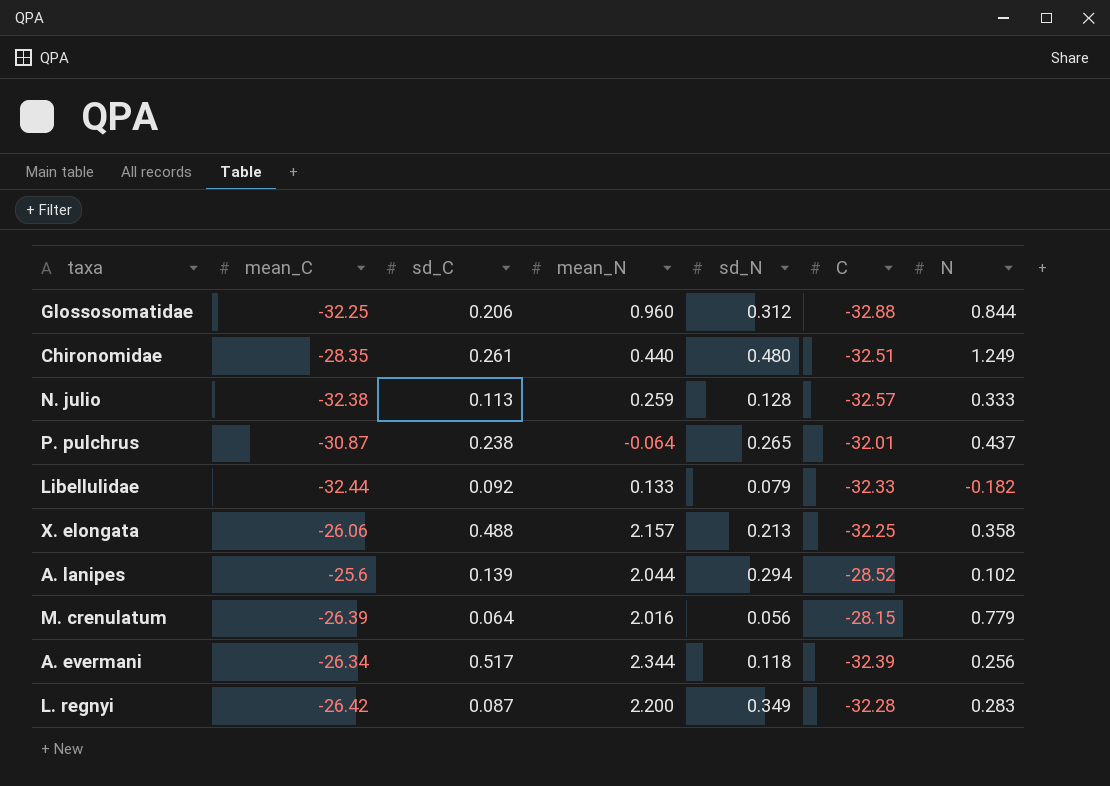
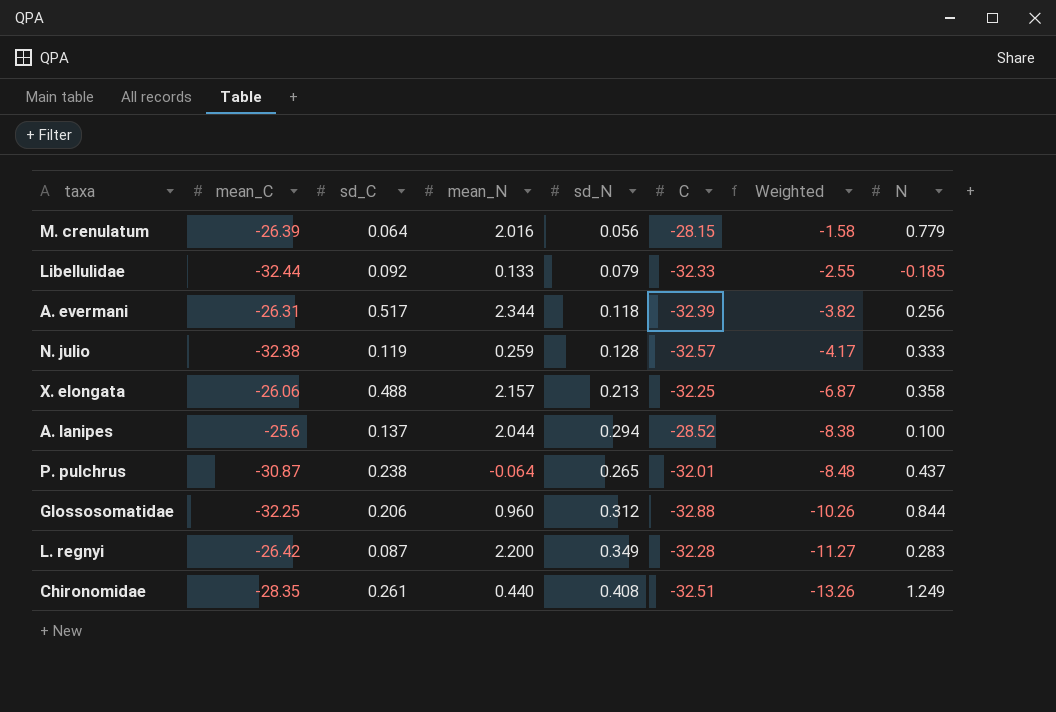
row order: none -> Weighted descending
column Weighted | formula: none -> [sd_N] * [C]
Libellulidae | N: -0.182 -> -0.185
A. evermani | mean_C: -26.34 -> -26.31
N. julio | sd_C: 0.113 -> 0.119
A. lanipes | sd_C: 0.139 -> 0.137
A. lanipes | N: 0.102 -> 0.100
Chironomidae | sd_N: 0.480 -> 0.408

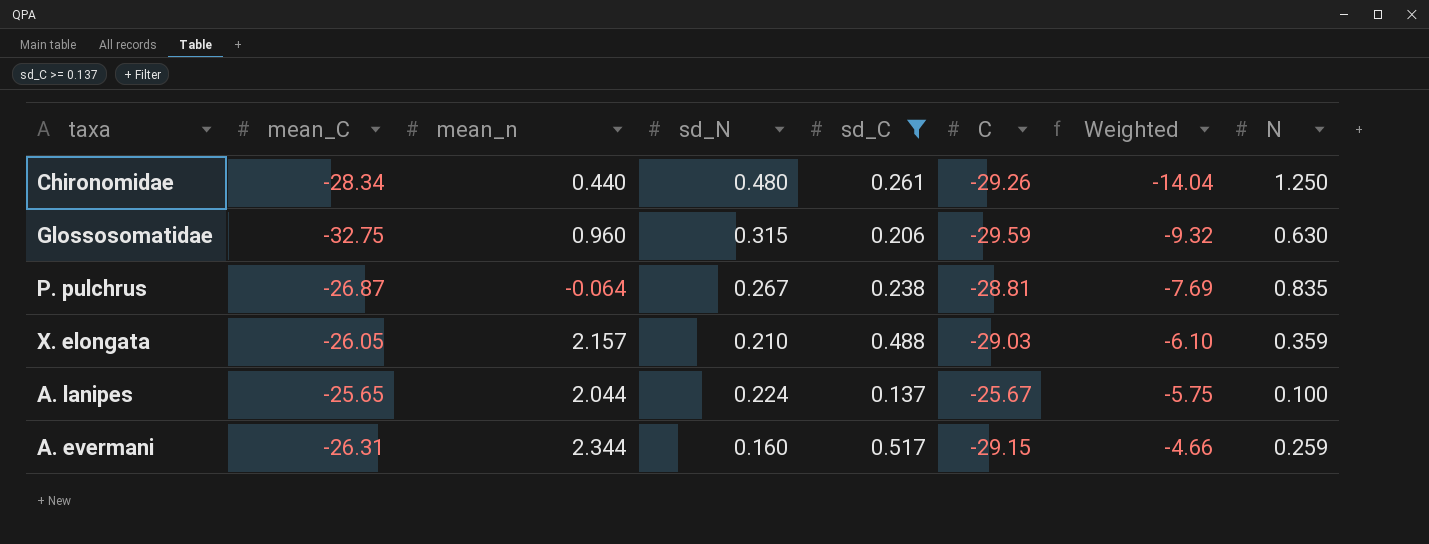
filter: none -> sd_C >= 0.137
row order: Weighted descending -> Weighted ascending
column name: mean_N -> mean_n
column sd_C | position: 3 -> 5
Chironomidae | mean_C: -28.35 -> -28.34
Chironomidae | sd_N: 0.408 -> 0.480
Chironomidae | C: -32.51 -> -29.26
Chironomidae | Weighted: -13.26 -> -14.04
Chironomidae | N: 1.249 -> 1.250
Glossosomatidae | mean_C: -32.25 -> -32.75
Glossosomatidae | sd_N: 0.312 -> 0.315
Glossosomatidae | C: -32.88 -> -29.59
Glossosomatidae | Weighted: -10.26 -> -9.32
Glossosomatidae | N: 0.844 -> 0.630
P. pulchrus | mean_C: -30.87 -> -26.87
P. pulchrus | sd_N: 0.265 -> 0.267
P. pulchrus | C: -32.01 -> -28.81
P. pulchrus | Weighted: -8.48 -> -7.69
P. pulchrus | N: 0.437 -> 0.835
X. elongata | mean_C: -26.06 -> -26.05
X. elongata | sd_N: 0.213 -> 0.210
X. elongata | C: -32.25 -> -29.03
X. elongata | Weighted: -6.87 -> -6.10
X. elongata | N: 0.358 -> 0.359
A. lanipes | mean_C: -25.6 -> -25.65
A. lanipes | sd_N: 0.294 -> 0.224
A. lanipes | C: -28.52 -> -25.67
A. lanipes | Weighted: -8.38 -> -5.75
A. evermani | sd_N: 0.118 -> 0.160
A. evermani | C: -32.39 -> -29.15
A. evermani | Weighted: -3.82 -> -4.66
A. evermani | N: 0.256 -> 0.259

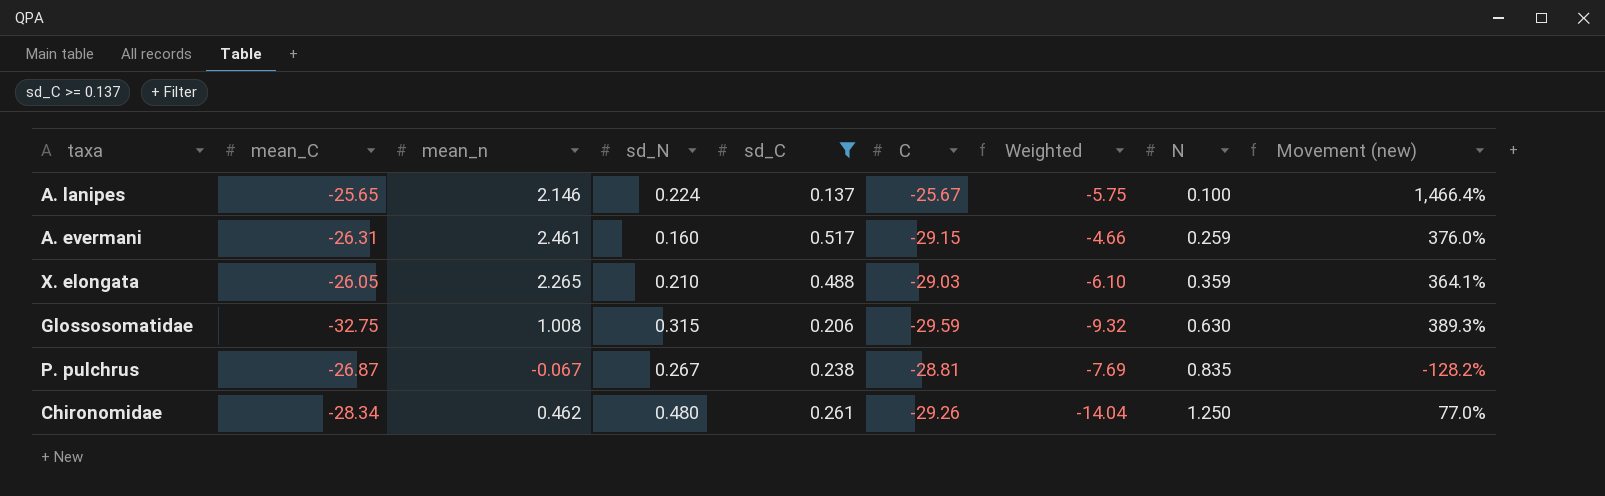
row order: Weighted ascending -> N ascending
column Movement (new) | formula: none -> ([mean_n] - [sd_C]) / [sd_C]
A. lanipes | mean_n: 2.044 -> 2.146
A. evermani | mean_n: 2.344 -> 2.461
X. elongata | mean_n: 2.157 -> 2.265
Glossosomatidae | mean_n: 0.960 -> 1.008
P. pulchrus | mean_n: -0.064 -> -0.067
Chironomidae | mean_n: 0.440 -> 0.462

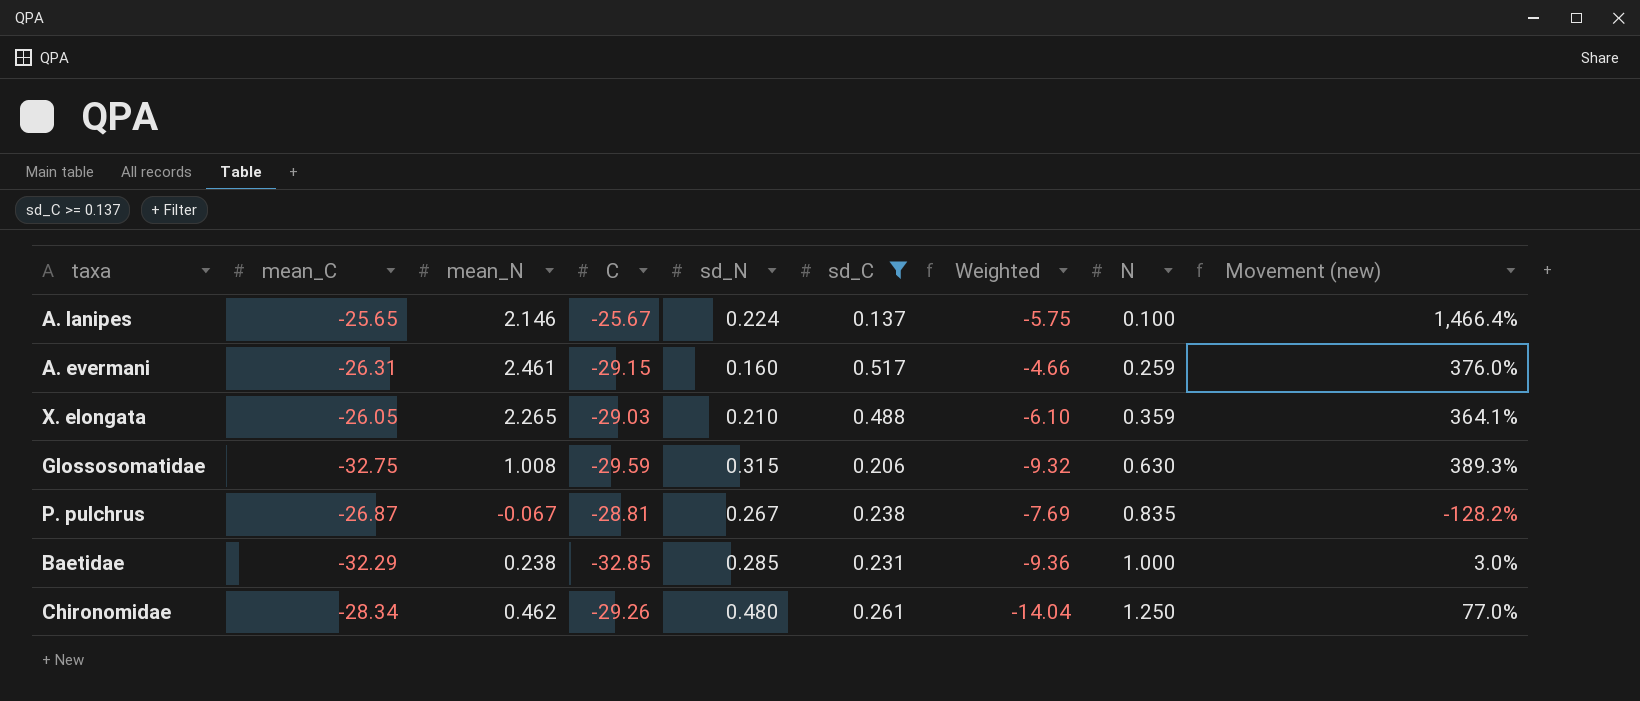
column name: mean_n -> mean_N
column C | position: 6 -> 4
row Baetidae: none -> -32.29 | 0.238 | -32.85 | 0.285 | 0.231 | -9.36 | 1.000 | 3.0%

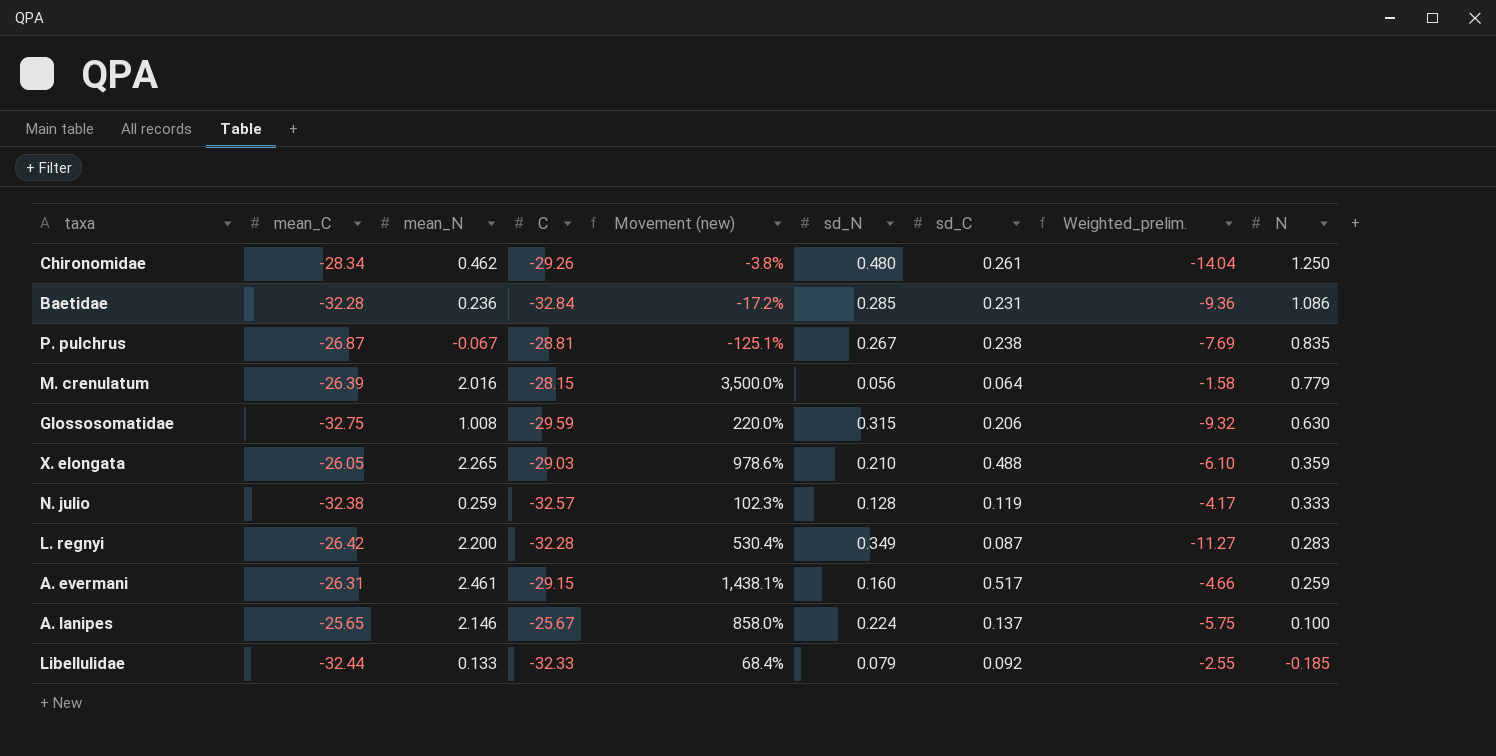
filter: sd_C >= 0.137 -> none
row order: N ascending -> N descending
column Movement (new) | formula: ([mean_N] - [sd_C]) / [sd_C] -> ([mean_N] - [sd_N]) / [sd_N]
column Movement (new) | position: 9 -> 5
column name: Weighted -> Weighted_prelim.
Baetidae | mean_C: -32.29 -> -32.28
Baetidae | mean_N: 0.238 -> 0.236
Baetidae | C: -32.85 -> -32.84
Baetidae | N: 1.000 -> 1.086

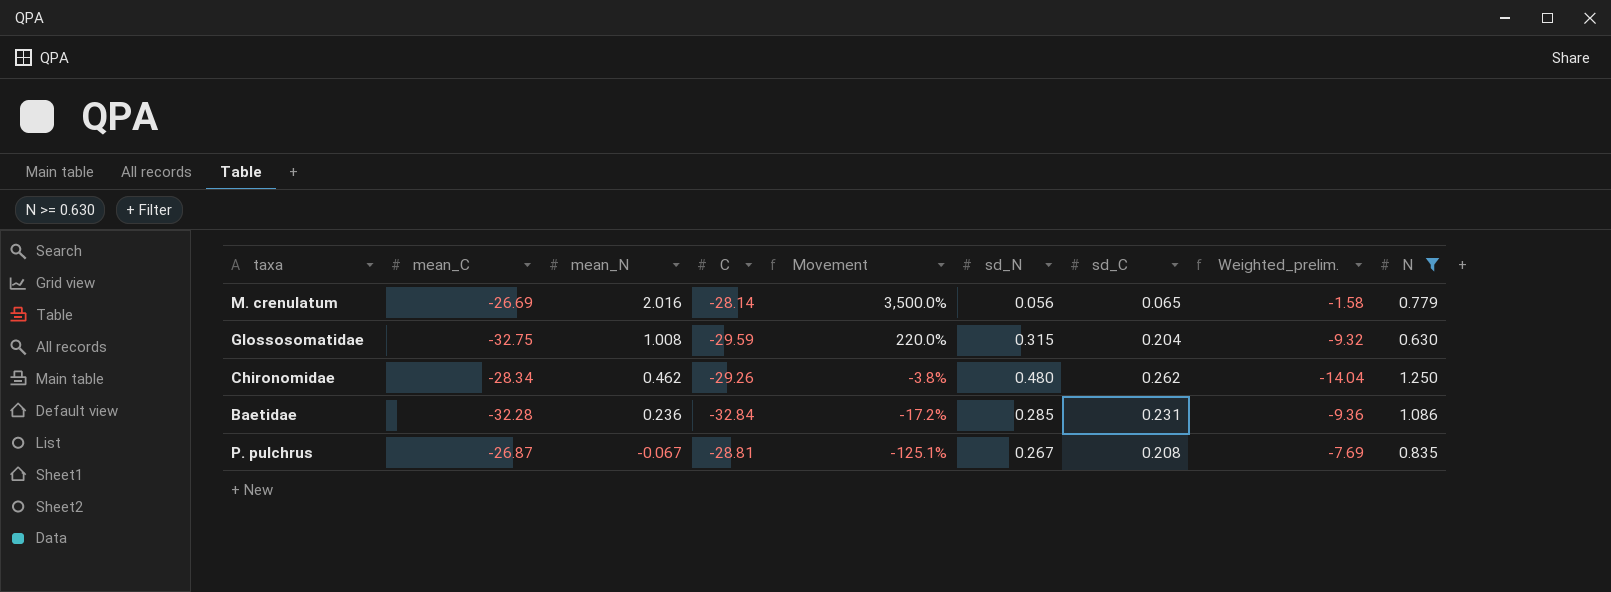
filter: none -> N >= 0.630
row order: N descending -> mean_N descending
column name: Movement (new) -> Movement
M. crenulatum | mean_C: -26.39 -> -26.69
M. crenulatum | C: -28.15 -> -28.14
M. crenulatum | sd_C: 0.064 -> 0.065
Glossosomatidae | sd_C: 0.206 -> 0.204
Chironomidae | sd_C: 0.261 -> 0.262
P. pulchrus | sd_C: 0.238 -> 0.208

